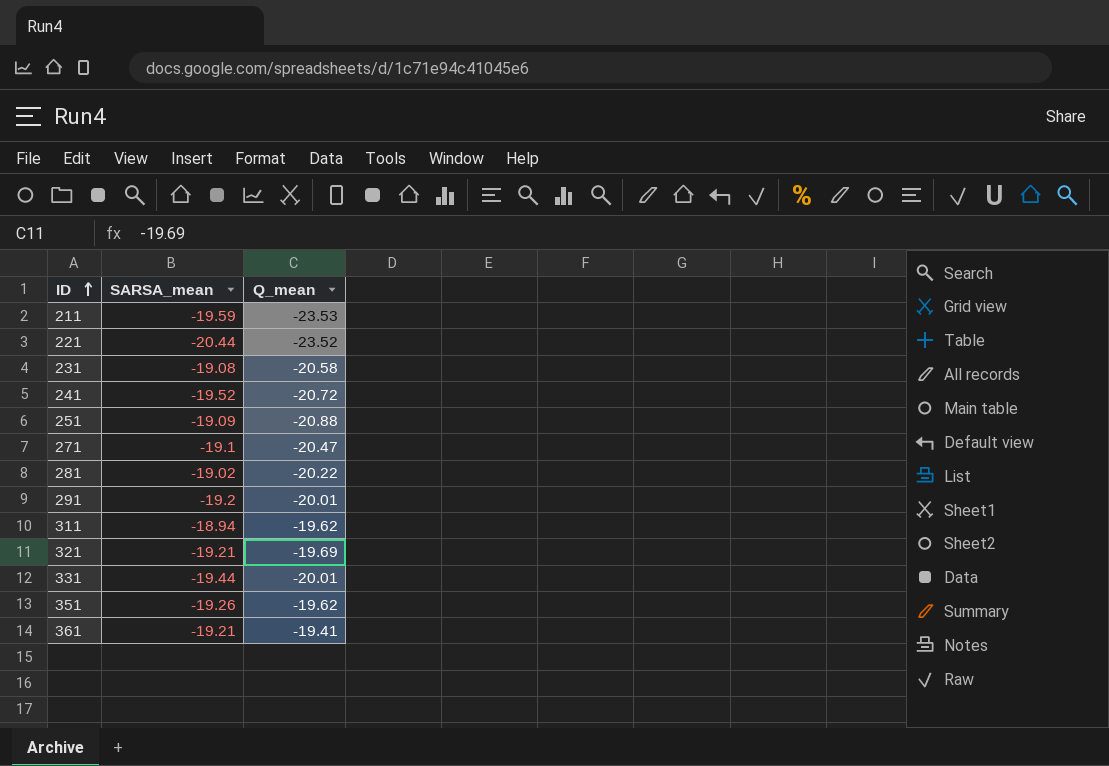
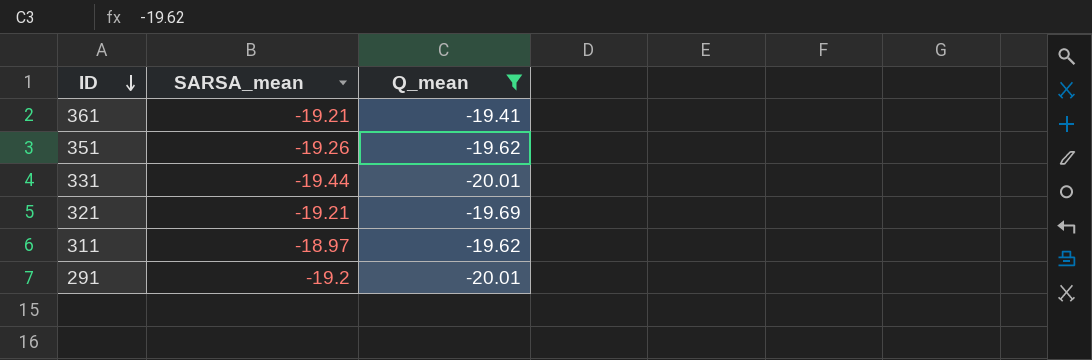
filter: none -> Q_mean >= -20.01
row order: ID ascending -> ID descending
311 | SARSA_mean: -18.94 -> -18.97

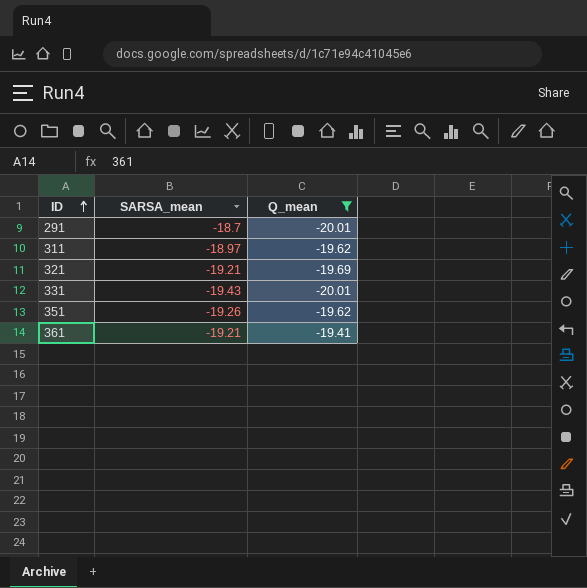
row order: ID descending -> ID ascending
291 | SARSA_mean: -19.2 -> -18.7
331 | SARSA_mean: -19.44 -> -19.43

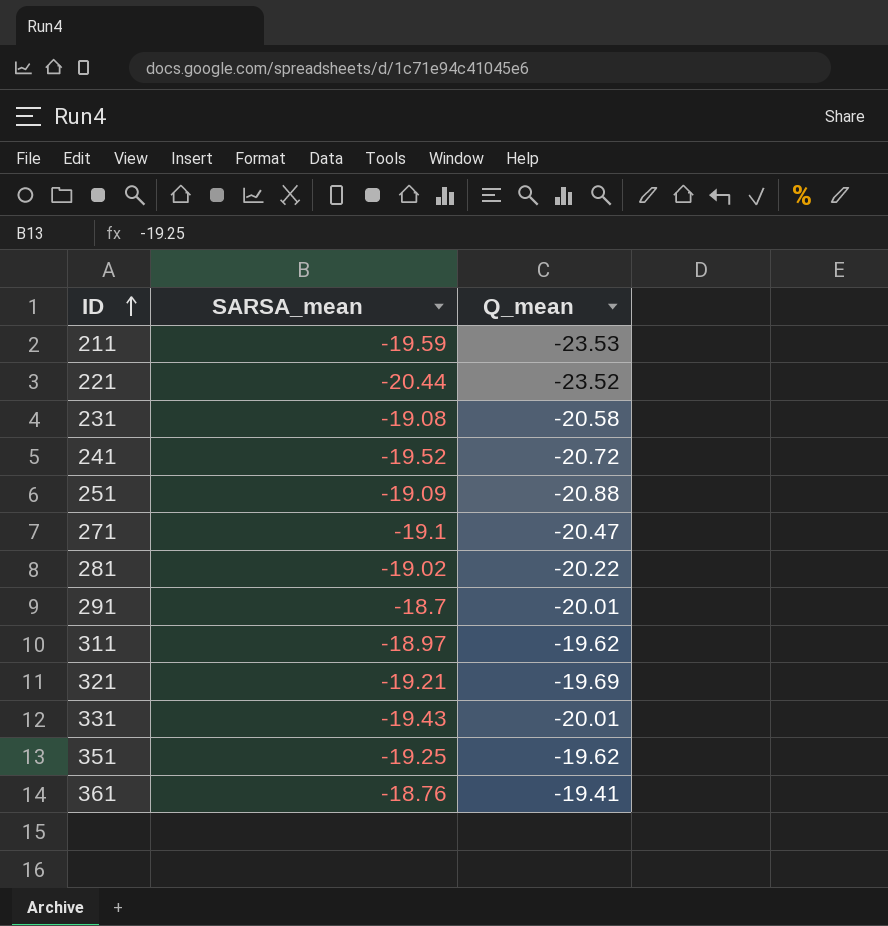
filter: Q_mean >= -20.01 -> none
351 | SARSA_mean: -19.26 -> -19.25
361 | SARSA_mean: -19.21 -> -18.76

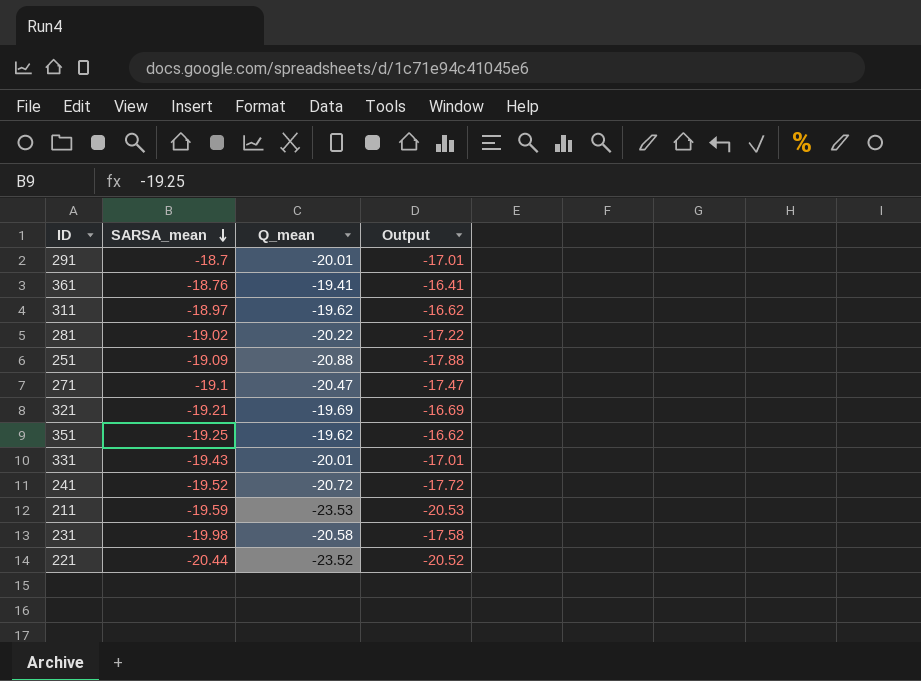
row order: ID ascending -> SARSA_mean descending
column Output | formula: none -> [Q_mean] + 3
231 | SARSA_mean: -19.08 -> -19.98

